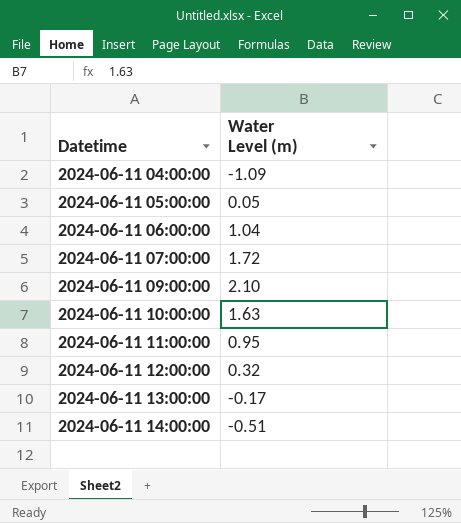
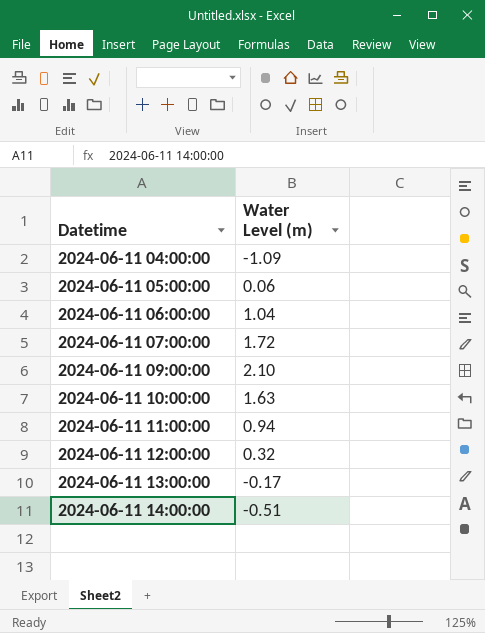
2024-06-11 05:00:00 | Water Level (m): 0.05 -> 0.06
2024-06-11 11:00:00 | Water Level (m): 0.95 -> 0.94

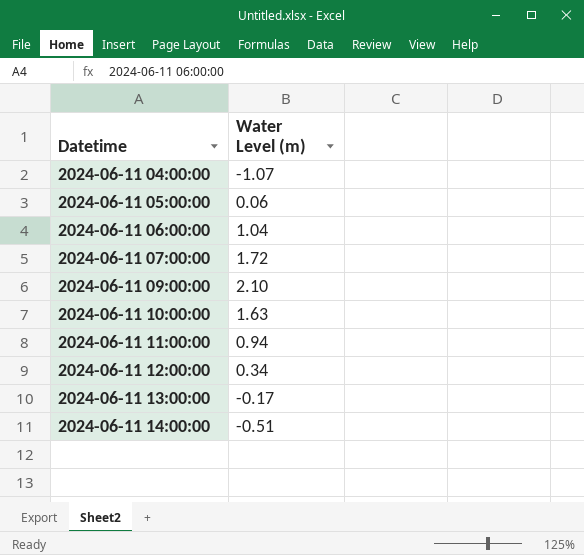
2024-06-11 04:00:00 | Water Level (m): -1.09 -> -1.07
2024-06-11 12:00:00 | Water Level (m): 0.32 -> 0.34

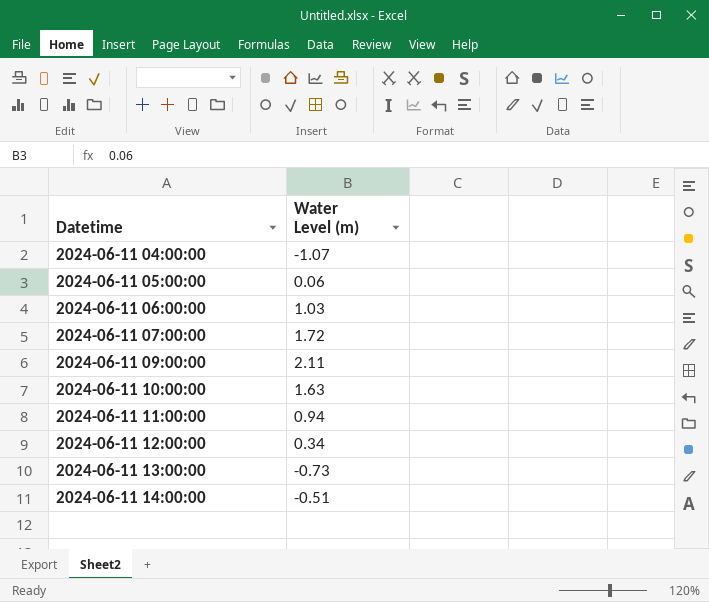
2024-06-11 06:00:00 | Water Level (m): 1.04 -> 1.03
2024-06-11 09:00:00 | Water Level (m): 2.10 -> 2.11
2024-06-11 13:00:00 | Water Level (m): -0.17 -> -0.73

